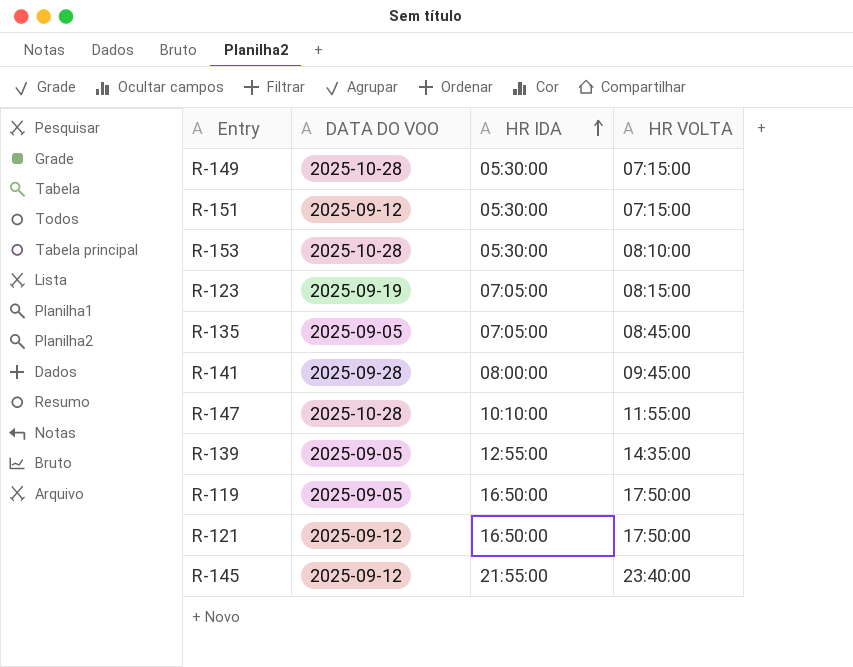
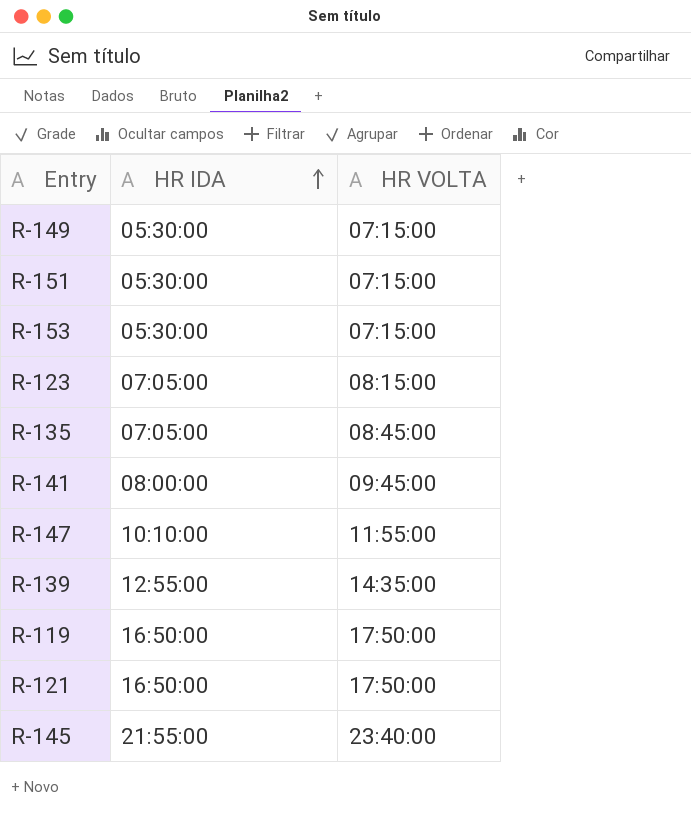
column DATA DO VOO | position: 2 -> none
R-153 | HR VOLTA: 08:10:00 -> 07:15:00

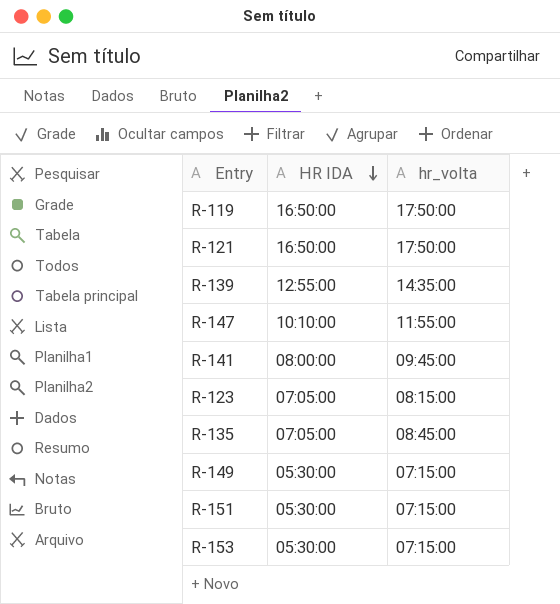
row order: HR IDA ascending -> HR IDA descending
column name: HR VOLTA -> hr_volta
row R-145: 21:55:00 | 23:40:00 -> none

